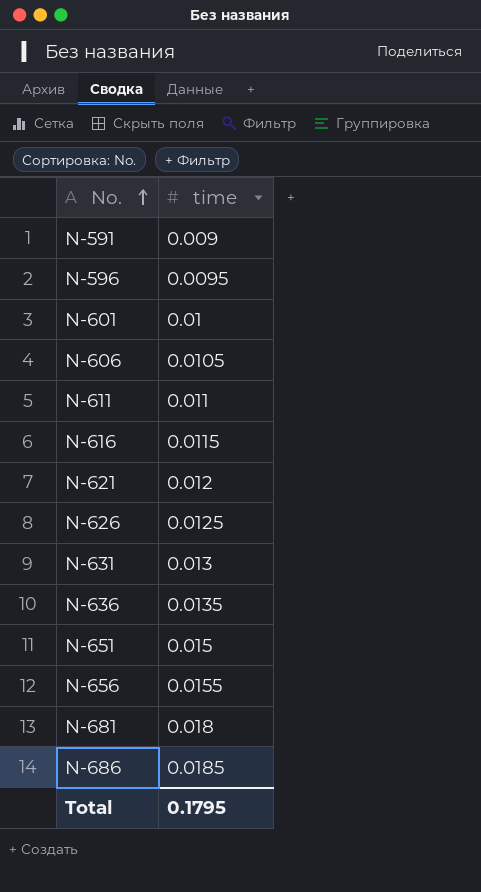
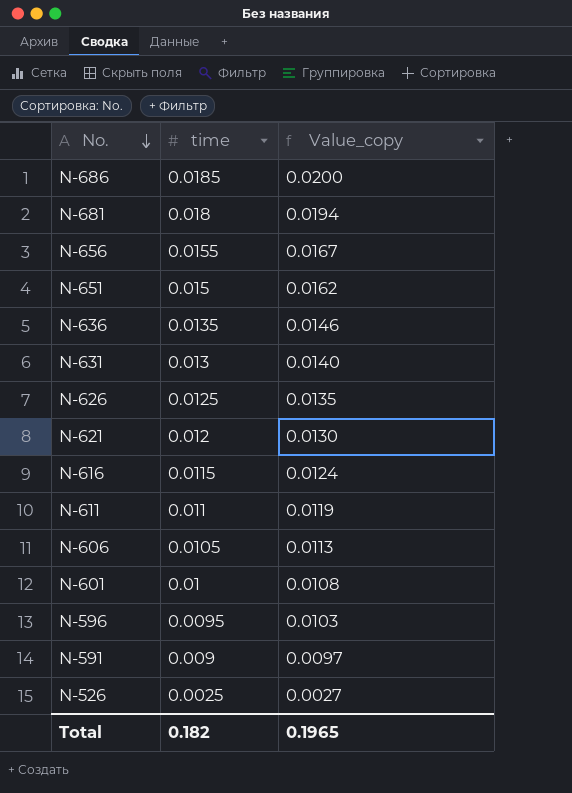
row order: No. ascending -> No. descending
column Value_copy | formula: none -> [time] * 1.08
row N-526: none -> 0.0025 | 0.0027
Total | time: 0.1795 -> 0.182

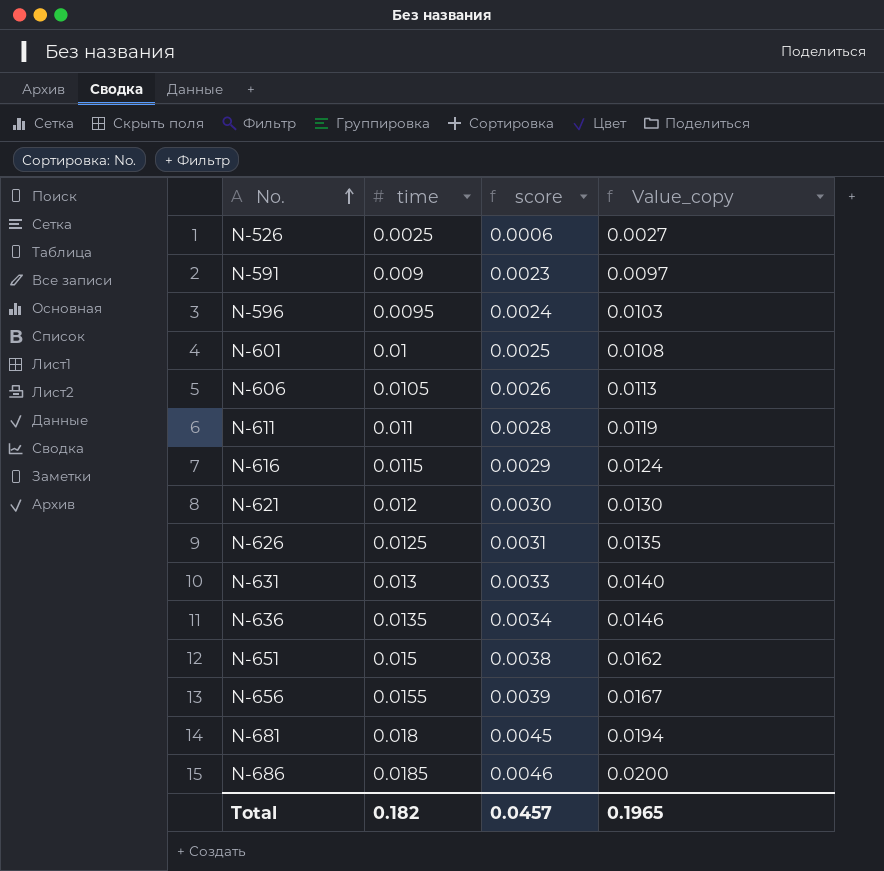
row order: No. descending -> No. ascending
column score | formula: none -> [time] * 0.25

